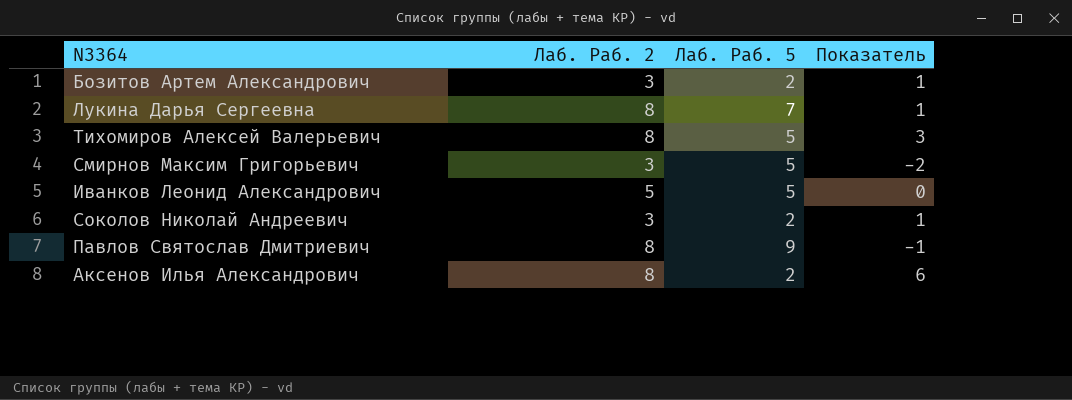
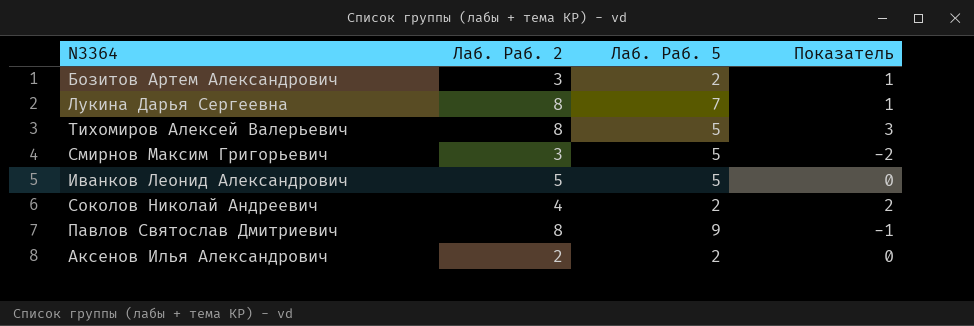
Соколов Николай Андреевич | Лаб. Раб. 2: 3 -> 4
Соколов Николай Андреевич | Показатель: 1 -> 2
Аксенов Илья Александрович | Лаб. Раб. 2: 8 -> 2
Аксенов Илья Александрович | Показатель: 6 -> 0

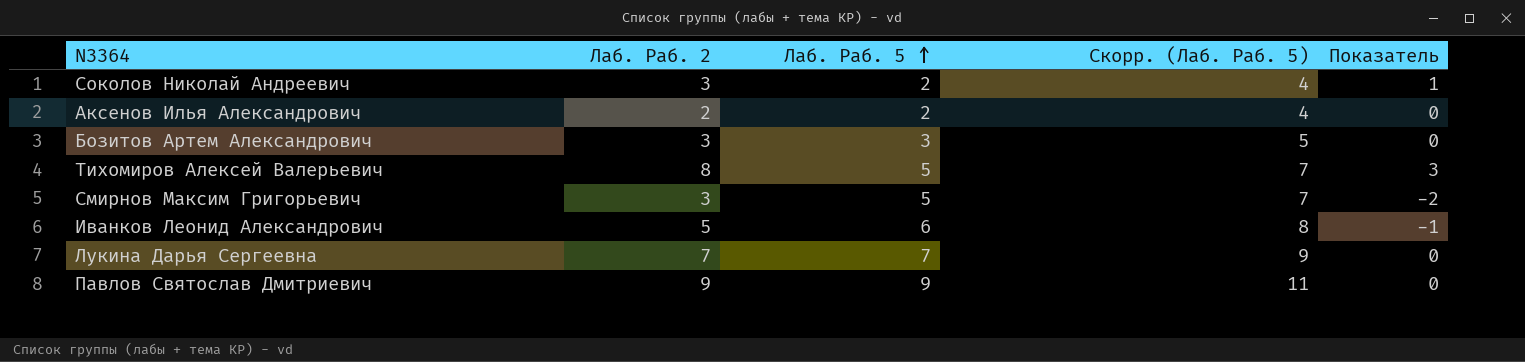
row order: none -> Лаб. Раб. 5 ascending
column Скорр. (Лаб. Раб. 5) | formula: none -> [Лаб. Раб. 5] + 2
Соколов Николай Андреевич | Лаб. Раб. 2: 4 -> 3
Соколов Николай Андреевич | Показатель: 2 -> 1
Бозитов Артем Александрович | Лаб. Раб. 5: 2 -> 3
Бозитов Артем Александрович | Показатель: 1 -> 0
Иванков Леонид Александрович | Лаб. Раб. 5: 5 -> 6
Иванков Леонид Александрович | Показатель: 0 -> -1
Лукина Дарья Сергеевна | Лаб. Раб. 2: 8 -> 7
Лукина Дарья Сергеевна | Показатель: 1 -> 0
Павлов Святослав Дмитриевич | Лаб. Раб. 2: 8 -> 9
Павлов Святослав Дмитриевич | Показатель: -1 -> 0

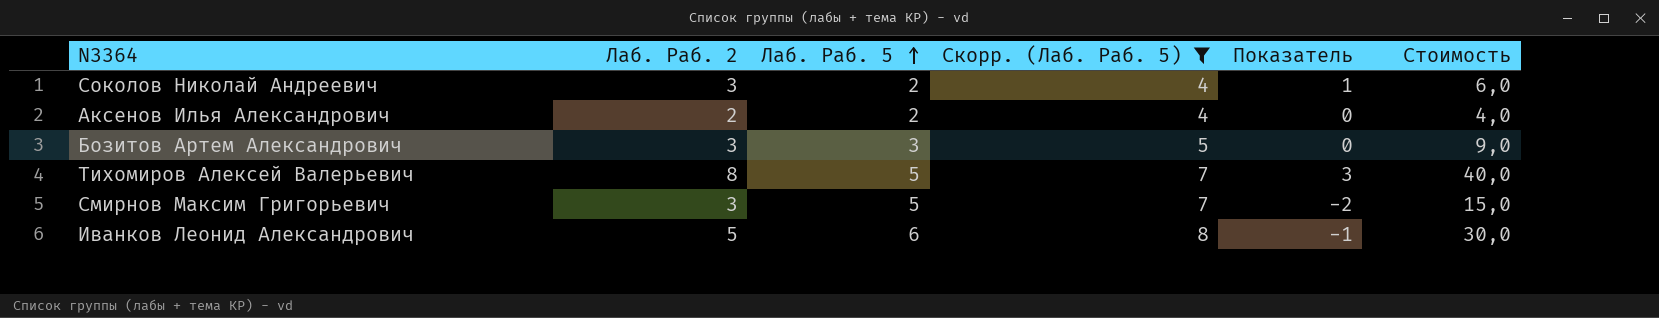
filter: none -> Скорр. (Лаб. Раб. 5) <= 8
column Стоимость | formula: none -> [Лаб. Раб. 2] * [Лаб. Раб. 5]

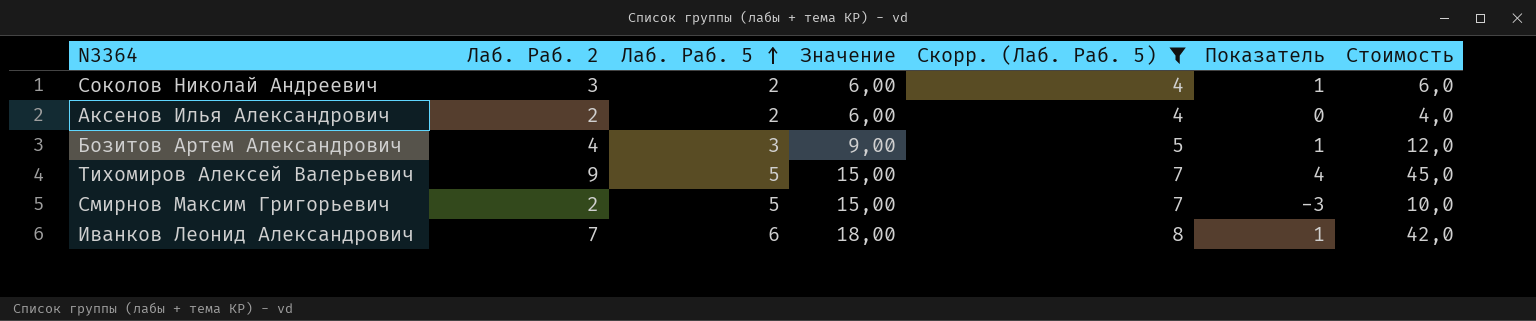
column Значение | formula: none -> [Лаб. Раб. 5] * 3
Бозитов Артем Александрович | Лаб. Раб. 2: 3 -> 4
Бозитов Артем Александрович | Показатель: 0 -> 1
Бозитов Артем Александрович | Стоимость: 9,0 -> 12,0
Тихомиров Алексей Валерьевич | Лаб. Раб. 2: 8 -> 9
Тихомиров Алексей Валерьевич | Показатель: 3 -> 4
Тихомиров Алексей Валерьевич | Стоимость: 40,0 -> 45,0
Смирнов Максим Григорьевич | Лаб. Раб. 2: 3 -> 2
Смирнов Максим Григорьевич | Показатель: -2 -> -3
Смирнов Максим Григорьевич | Стоимость: 15,0 -> 10,0
Иванков Леонид Александрович | Лаб. Раб. 2: 5 -> 7
Иванков Леонид Александрович | Показатель: -1 -> 1
Иванков Леонид Александрович | Стоимость: 30,0 -> 42,0

